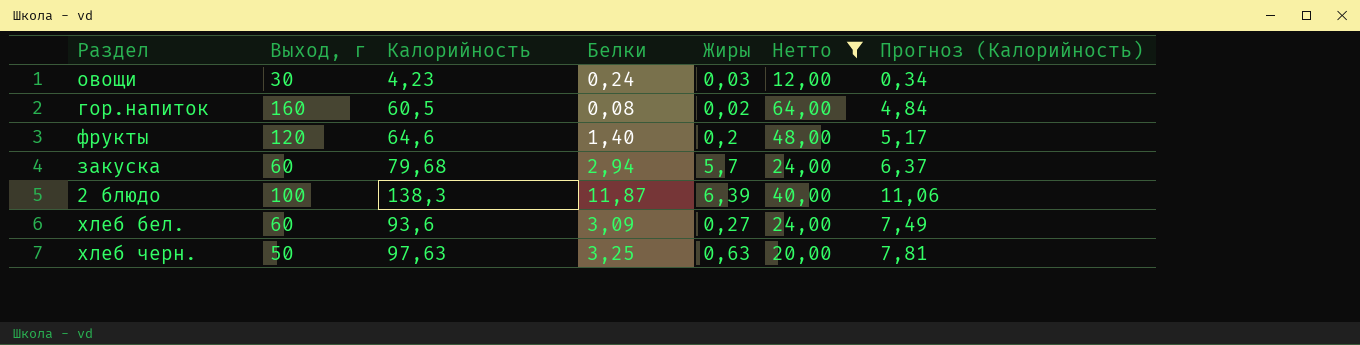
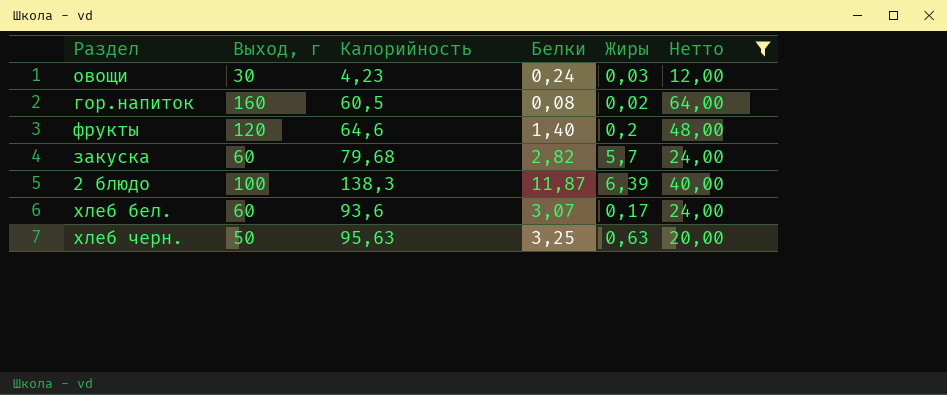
column Прогноз (Калорийность) | formula: [Калорийность] * 0,08 -> none
закуска | Белки: 2,94 -> 2,82
хлеб бел. | Белки: 3,09 -> 3,07
хлеб бел. | Жиры: 0,27 -> 0,17
хлеб черн. | Калорийность: 97,63 -> 95,63

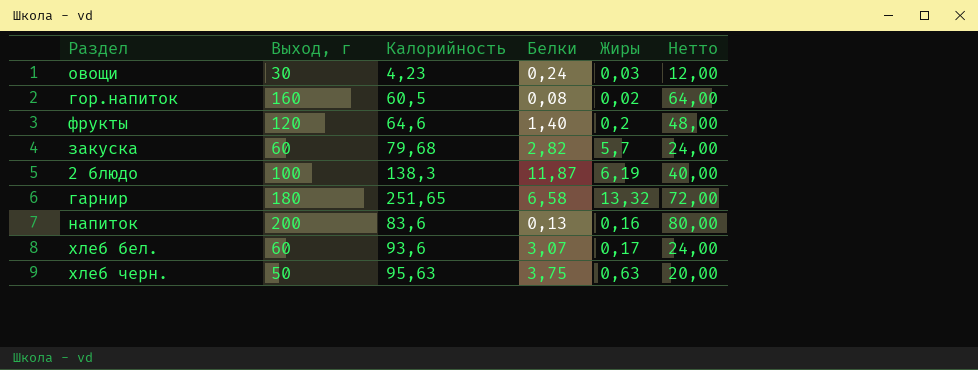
filter: Нетто <= 64,00 -> none
2 блюдо | Жиры: 6,39 -> 6,19
хлеб черн. | Белки: 3,25 -> 3,75

